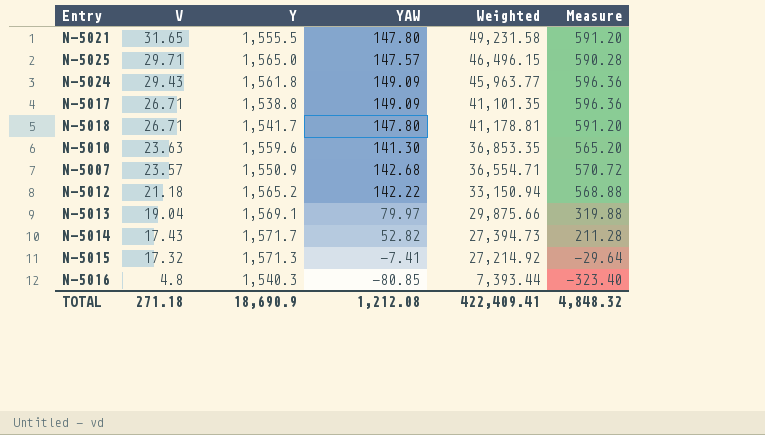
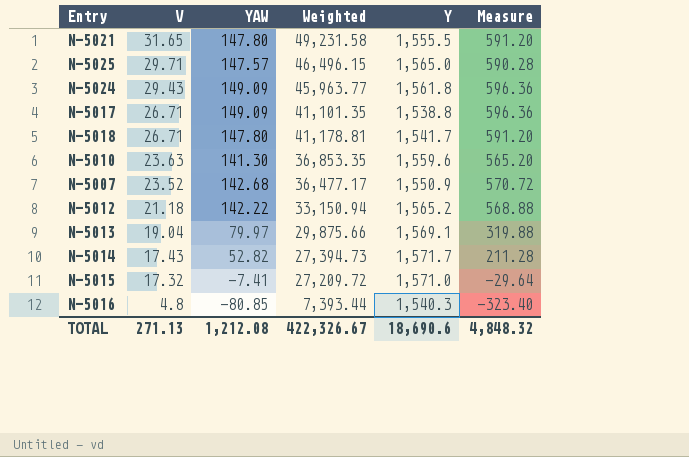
column Y | position: 3 -> 5
N-5007 | V: 23.57 -> 23.52
N-5007 | Weighted: 36,554.71 -> 36,477.17
N-5015 | Weighted: 27,214.92 -> 27,209.72
N-5015 | Y: 1,571.3 -> 1,571.0
TOTAL | V: 271.18 -> 271.13
TOTAL | Weighted: 422,409.41 -> 422,326.67
TOTAL | Y: 18,690.9 -> 18,690.6

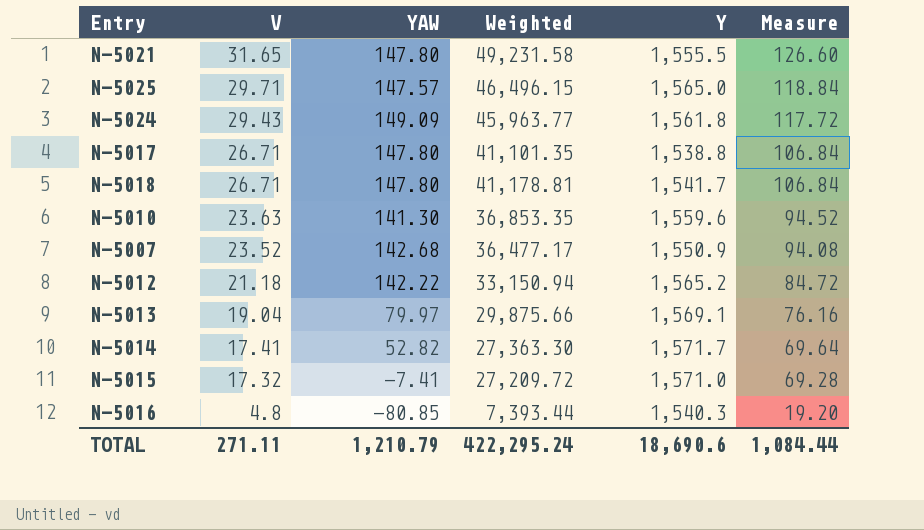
column Measure | formula: [YAW] * 4 -> [V] * 4
N-5017 | YAW: 149.09 -> 147.80
N-5014 | V: 17.43 -> 17.41
N-5014 | Weighted: 27,394.73 -> 27,363.30
TOTAL | V: 271.13 -> 271.11
TOTAL | YAW: 1,212.08 -> 1,210.79
TOTAL | Weighted: 422,326.67 -> 422,295.24
TOTAL | Measure: 4,848.32 -> 1,084.44

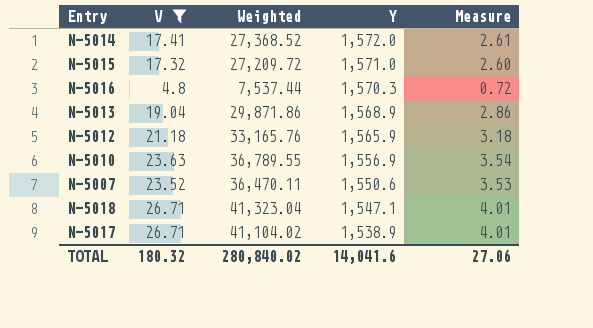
filter: none -> V <= 26.71
row order: V descending -> Y descending
column YAW | position: 3 -> none
column Measure | formula: [V] * 4 -> [V] * 0.15
N-5014 | Weighted: 27,363.30 -> 27,368.52
N-5014 | Y: 1,571.7 -> 1,572.0
N-5016 | Weighted: 7,393.44 -> 7,537.44
N-5016 | Y: 1,540.3 -> 1,570.3
N-5013 | Weighted: 29,875.66 -> 29,871.86
N-5013 | Y: 1,569.1 -> 1,568.9
N-5012 | Weighted: 33,150.94 -> 33,165.76
N-5012 | Y: 1,565.2 -> 1,565.9
N-5010 | Weighted: 36,853.35 -> 36,789.55
N-5010 | Y: 1,559.6 -> 1,556.9
N-5007 | Weighted: 36,477.17 -> 36,470.11
N-5007 | Y: 1,550.9 -> 1,550.6
N-5018 | Weighted: 41,178.81 -> 41,323.04
N-5018 | Y: 1,541.7 -> 1,547.1
N-5017 | Weighted: 41,101.35 -> 41,104.02
N-5017 | Y: 1,538.8 -> 1,538.9
TOTAL | V: 271.11 -> 180.32
TOTAL | Weighted: 422,295.24 -> 280,840.02
TOTAL | Y: 18,690.6 -> 14,041.6
TOTAL | Measure: 1,084.44 -> 27.06

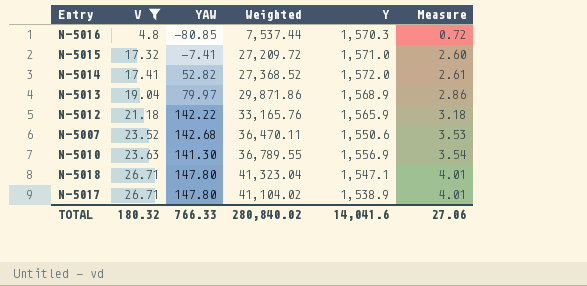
row order: Y descending -> V ascending
column YAW | position: none -> 3

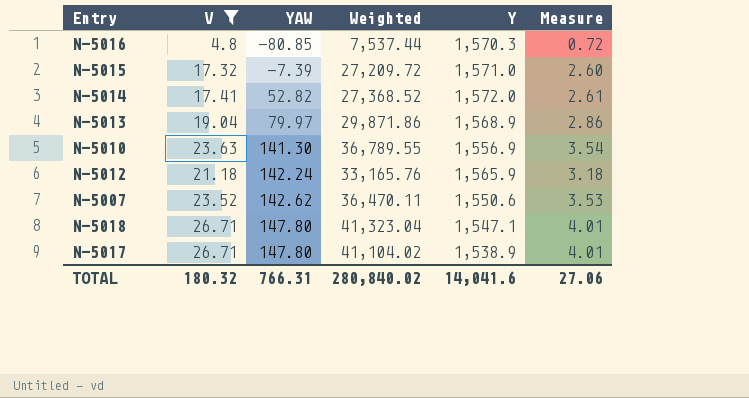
row order: V ascending -> YAW ascending
N-5015 | YAW: -7.41 -> -7.39
N-5012 | YAW: 142.22 -> 142.24
N-5007 | YAW: 142.68 -> 142.62
TOTAL | YAW: 766.33 -> 766.31

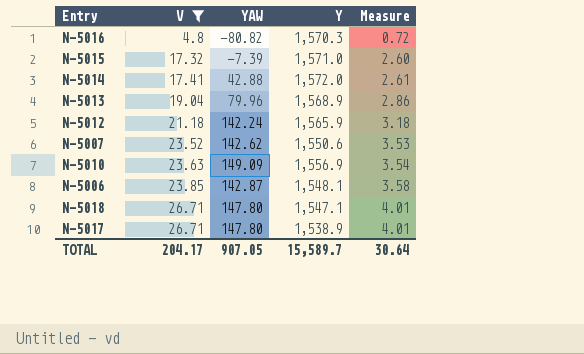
row order: YAW ascending -> V ascending
column Weighted | formula: [V] * [Y] -> none
N-5016 | YAW: -80.85 -> -80.82
N-5014 | YAW: 52.82 -> 42.88
N-5013 | YAW: 79.97 -> 79.96
N-5010 | YAW: 141.30 -> 149.09
row N-5006: none -> 23.85 | 142.87 | 1,548.1 | 3.58
TOTAL | V: 180.32 -> 204.17
TOTAL | YAW: 766.31 -> 907.05
TOTAL | Y: 14,041.6 -> 15,589.7
TOTAL | Measure: 27.06 -> 30.64

